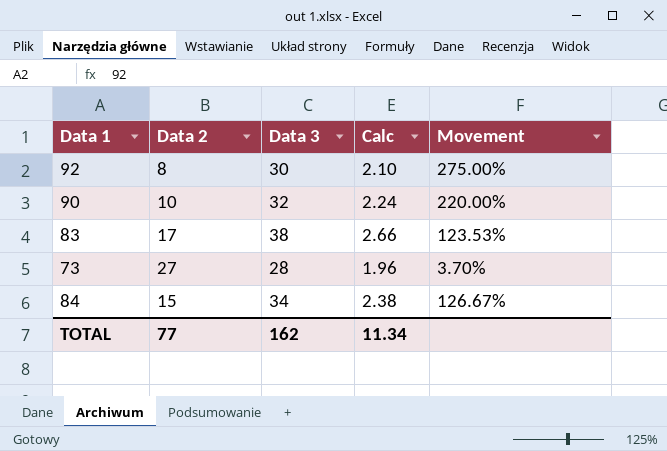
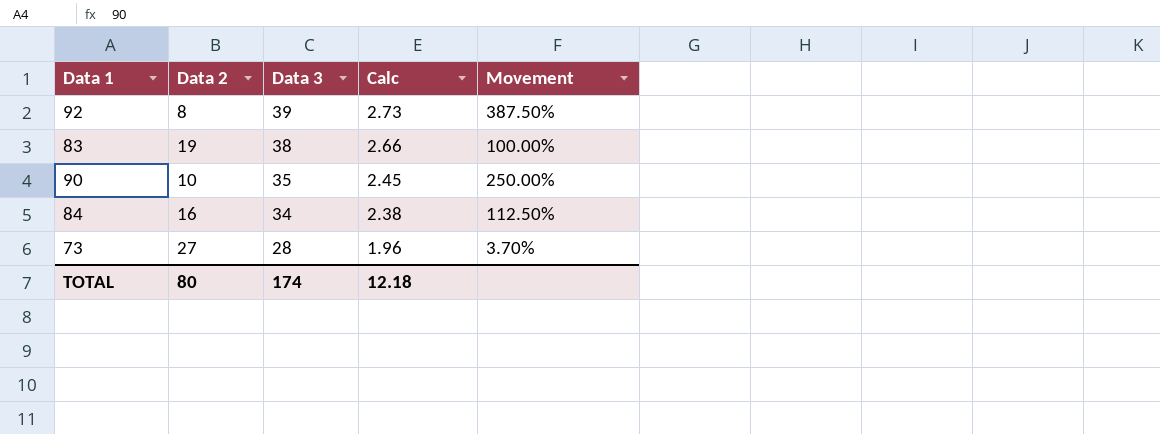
row order: none -> Data 3 descending
92 | Data 3: 30 -> 39
92 | Calc: 2.10 -> 2.73
92 | Movement: 275.00% -> 387.50%
83 | Data 2: 17 -> 19
83 | Movement: 123.53% -> 100.00%
90 | Data 3: 32 -> 35
90 | Calc: 2.24 -> 2.45
90 | Movement: 220.00% -> 250.00%
84 | Data 2: 15 -> 16
84 | Movement: 126.67% -> 112.50%
TOTAL | Data 2: 77 -> 80
TOTAL | Data 3: 162 -> 174
TOTAL | Calc: 11.34 -> 12.18

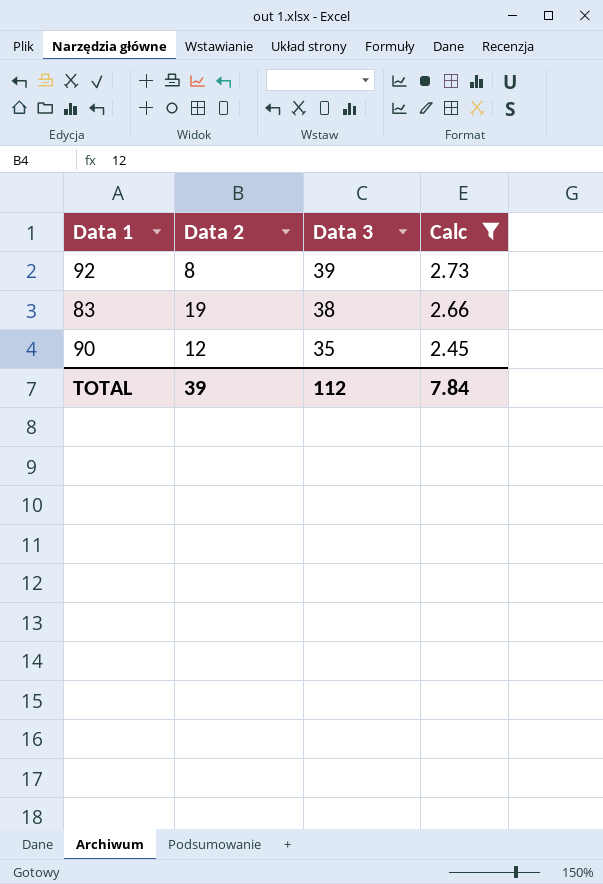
filter: none -> Calc >= 2.45
column Movement | formula: ([Data 3] - [Data 2]) / [Data 2] -> none
90 | Data 2: 10 -> 12
TOTAL | Data 2: 80 -> 39
TOTAL | Data 3: 174 -> 112
TOTAL | Calc: 12.18 -> 7.84

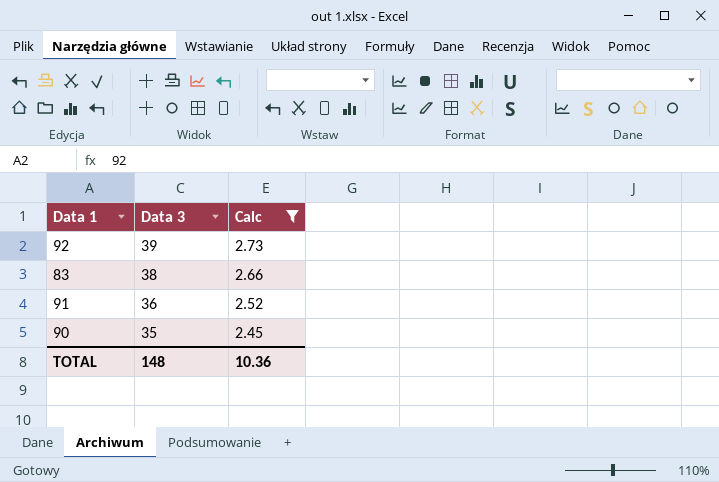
column Data 2 | position: 2 -> none
row 91: none -> 36 | 2.52
TOTAL | Data 3: 112 -> 148
TOTAL | Calc: 7.84 -> 10.36

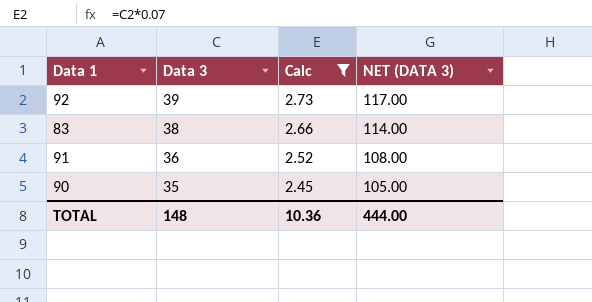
column NET (DATA 3) | formula: none -> [Data 3] * 3

